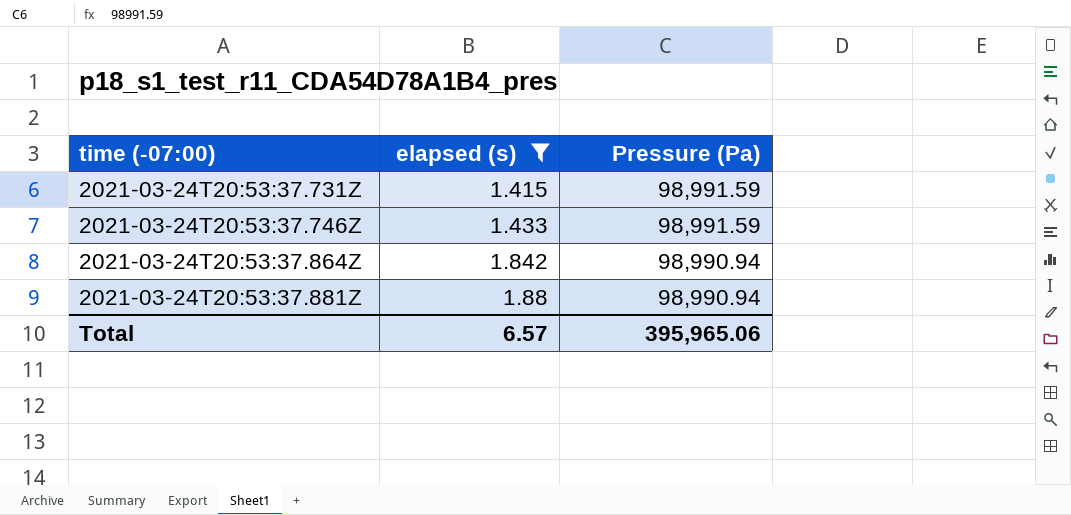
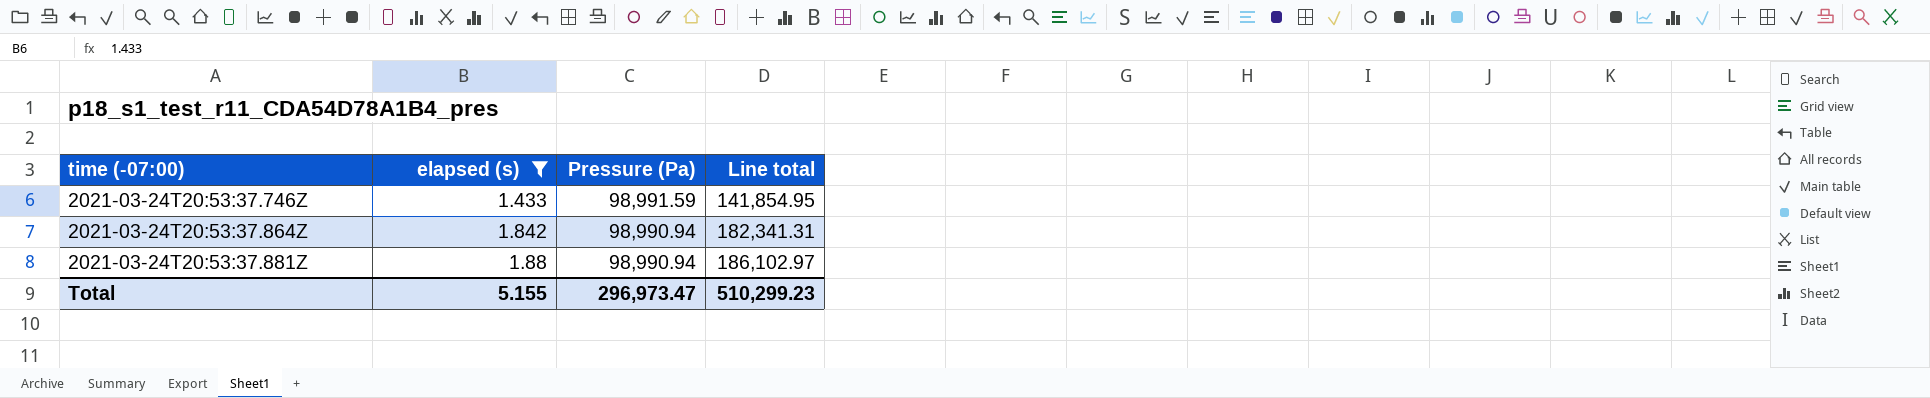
column Line total | formula: none -> [elapsed (s)] * [Pressure (Pa)]
row 2021-03-24T20:53:37.731Z: 1.415 | 98,991.59 -> none
Total | elapsed (s): 6.57 -> 5.155
Total | Pressure (Pa): 395,965.06 -> 296,973.47

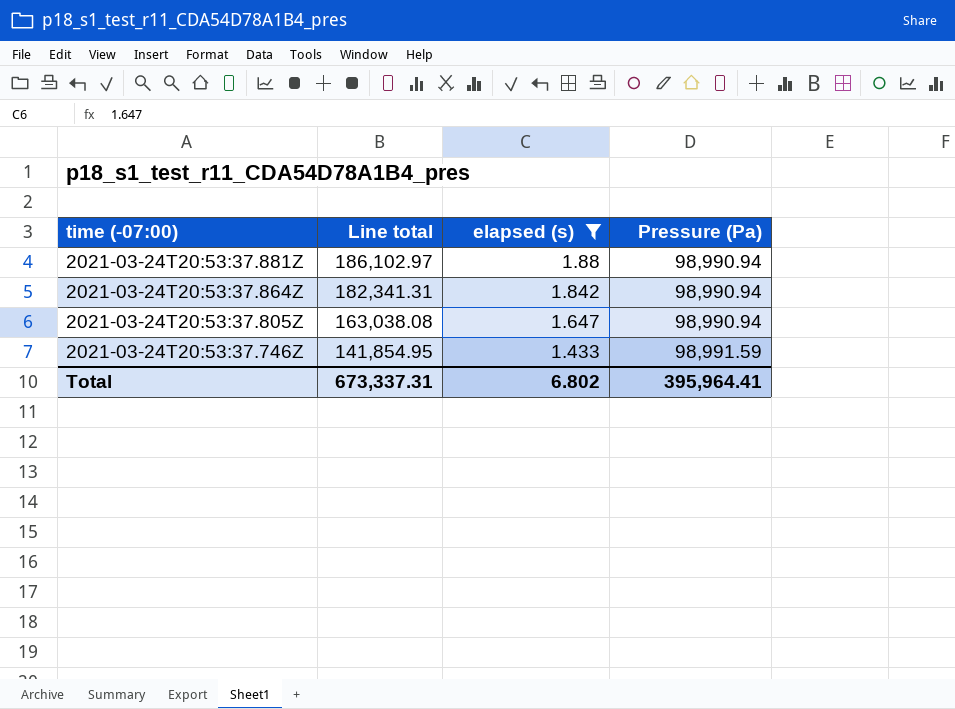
row order: time (-07:00) ascending -> time (-07:00) descending
column Line total | position: 4 -> 2
row 2021-03-24T20:53:37.805Z: none -> 163,038.08 | 1.647 | 98,990.94
Total | Line total: 510,299.23 -> 673,337.31
Total | elapsed (s): 5.155 -> 6.802
Total | Pressure (Pa): 296,973.47 -> 395,964.41

